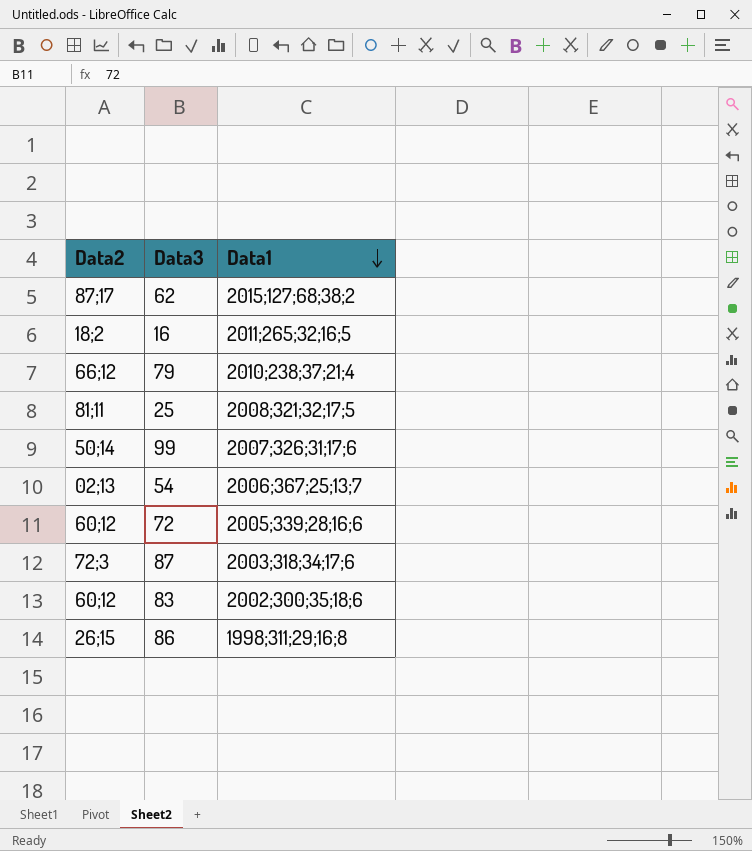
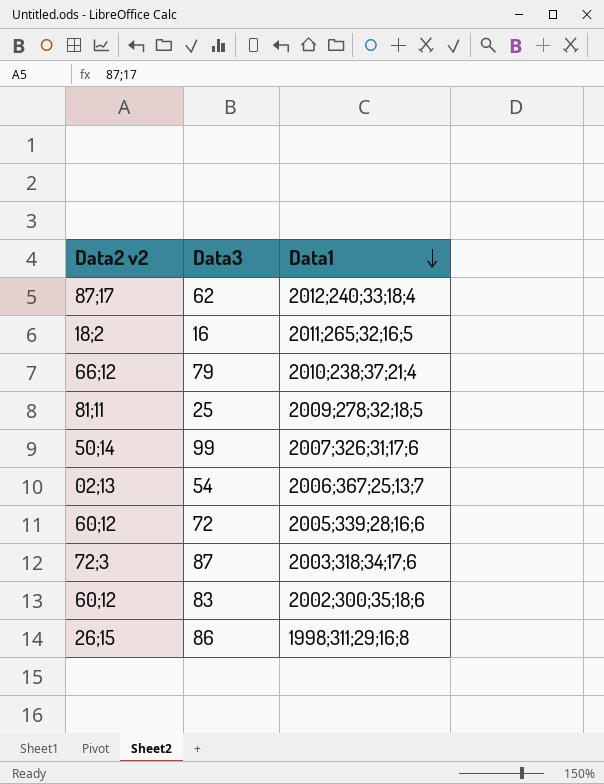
column name: Data2 -> Data2 v2
62 | Data1: 2015;127;68;38;2 -> 2012;240;33;18;4
25 | Data1: 2008;321;32;17;5 -> 2009;278;32;18;5

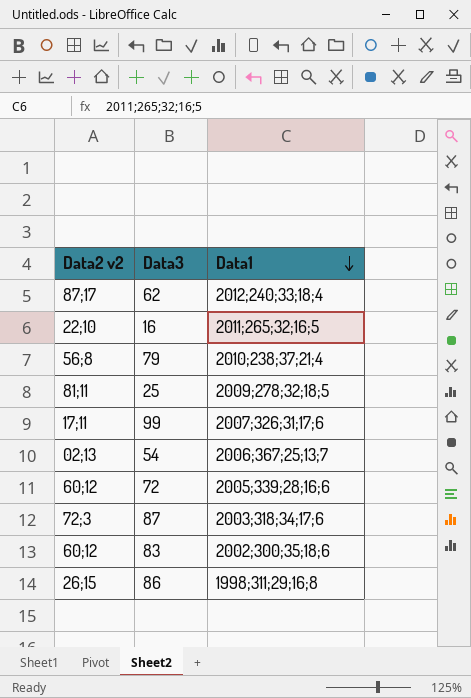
16 | Data2 v2: 18;2 -> 22;10
79 | Data2 v2: 66;12 -> 56;8
99 | Data2 v2: 50;14 -> 17;11

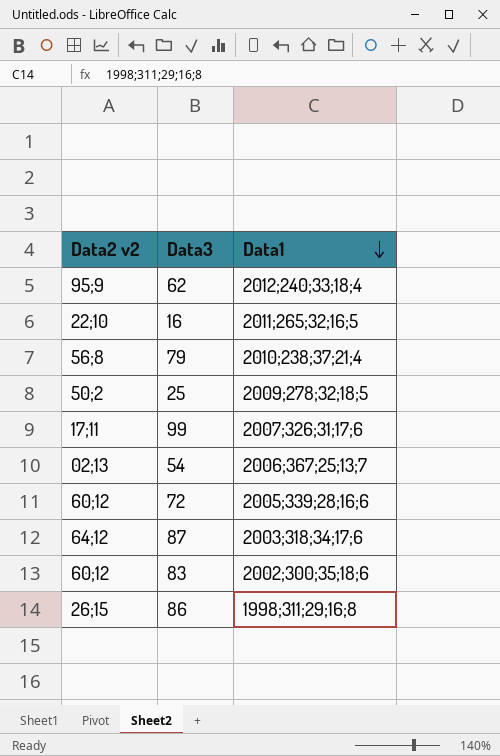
62 | Data2 v2: 87;17 -> 95;9
25 | Data2 v2: 81;11 -> 50;2
87 | Data2 v2: 72;3 -> 64;12

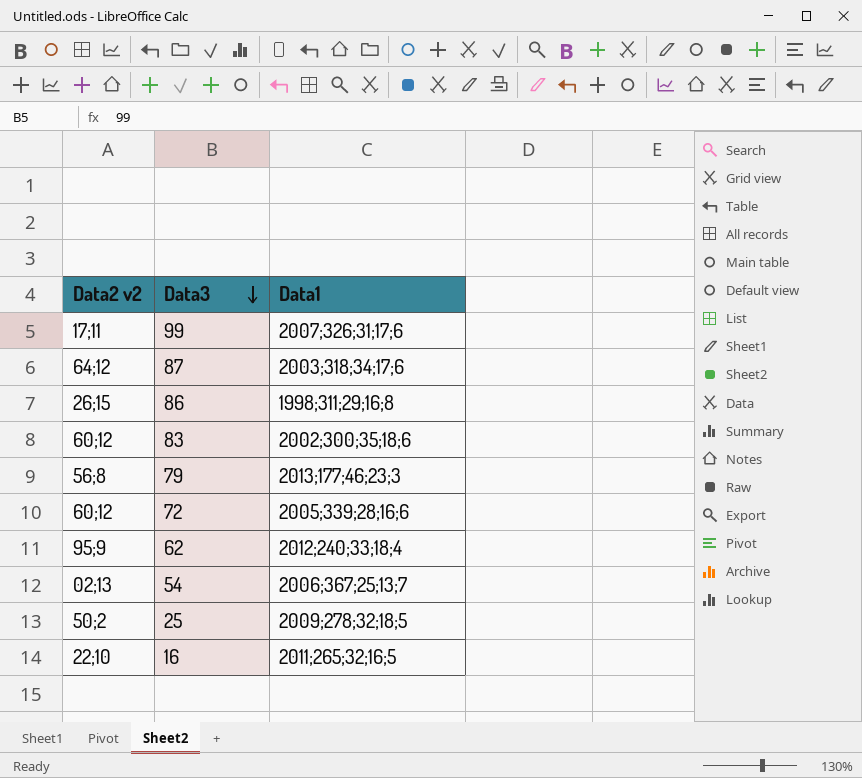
row order: Data1 descending -> Data3 descending
79 | Data1: 2010;238;37;21;4 -> 2013;177;46;23;3

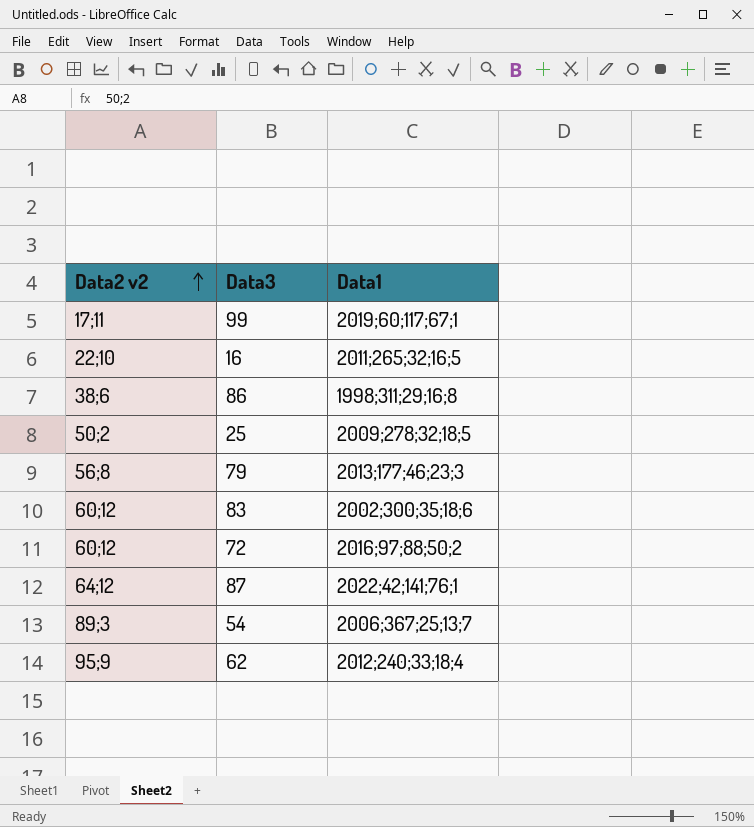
row order: Data3 descending -> Data2 v2 ascending
99 | Data1: 2007;326;31;17;6 -> 2019;60;117;67;1
86 | Data2 v2: 26;15 -> 38;6
72 | Data1: 2005;339;28;16;6 -> 2016;97;88;50;2
87 | Data1: 2003;318;34;17;6 -> 2022;42;141;76;1
54 | Data2 v2: 02;13 -> 89;3

